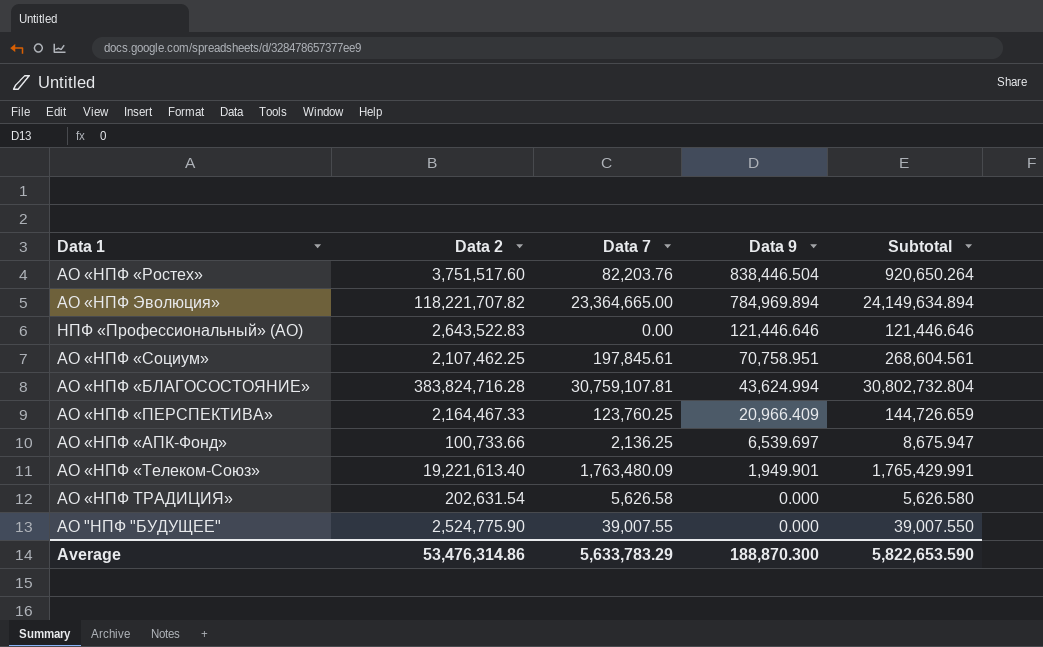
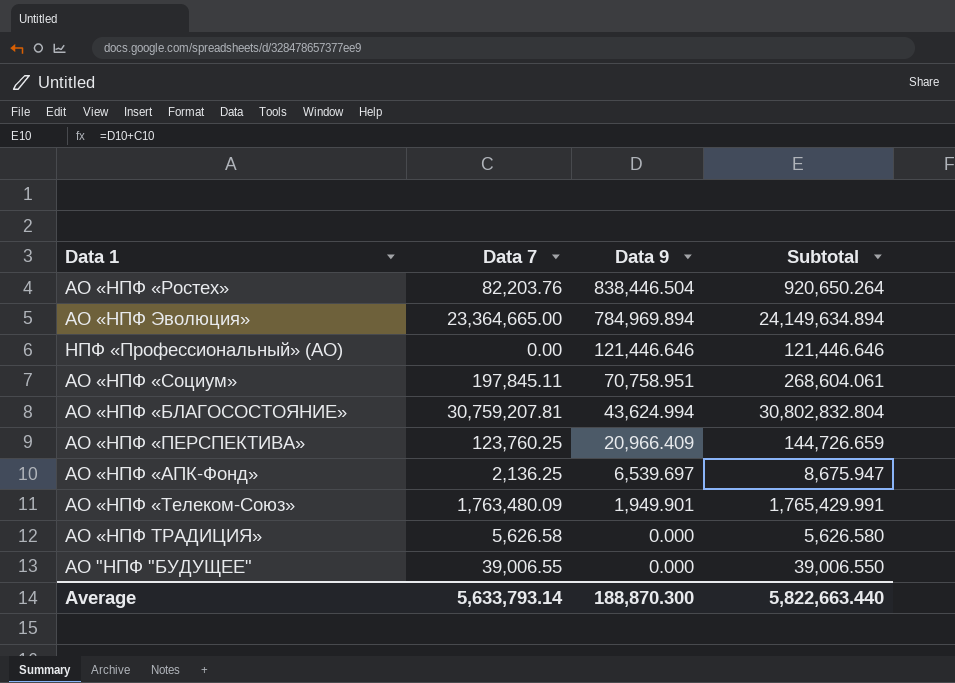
column Data 2 | position: 2 -> none
АО «НПФ «Социум» | Data 7: 197,845.61 -> 197,845.11
АО «НПФ «Социум» | Subtotal: 268,604.561 -> 268,604.061
АО «НПФ «БЛАГОСОСТОЯНИЕ» | Data 7: 30,759,107.81 -> 30,759,207.81
АО «НПФ «БЛАГОСОСТОЯНИЕ» | Subtotal: 30,802,732.804 -> 30,802,832.804
АО "НПФ "БУДУЩЕЕ" | Data 7: 39,007.55 -> 39,006.55
АО "НПФ "БУДУЩЕЕ" | Subtotal: 39,007.550 -> 39,006.550
Average | Data 7: 5,633,783.29 -> 5,633,793.14
Average | Subtotal: 5,822,653.590 -> 5,822,663.440

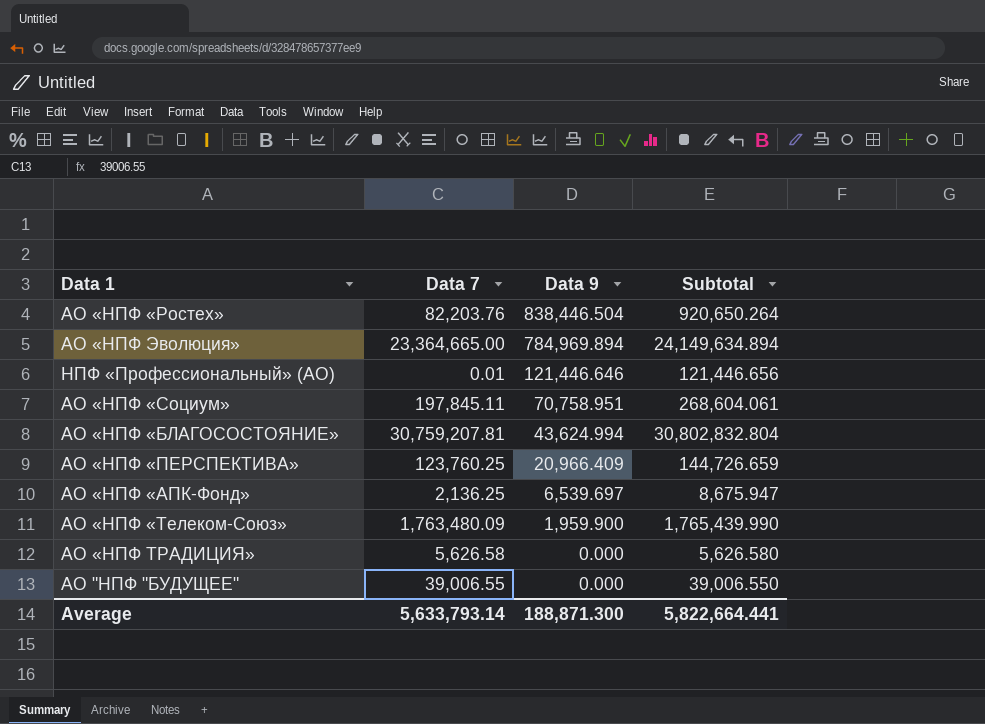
НПФ «Профессиональный» (АО) | Data 7: 0.00 -> 0.01
НПФ «Профессиональный» (АО) | Subtotal: 121,446.646 -> 121,446.656
АО «НПФ «Телеком-Союз» | Data 9: 1,949.901 -> 1,959.900
АО «НПФ «Телеком-Союз» | Subtotal: 1,765,429.991 -> 1,765,439.990
Average | Data 9: 188,870.300 -> 188,871.300
Average | Subtotal: 5,822,663.440 -> 5,822,664.441

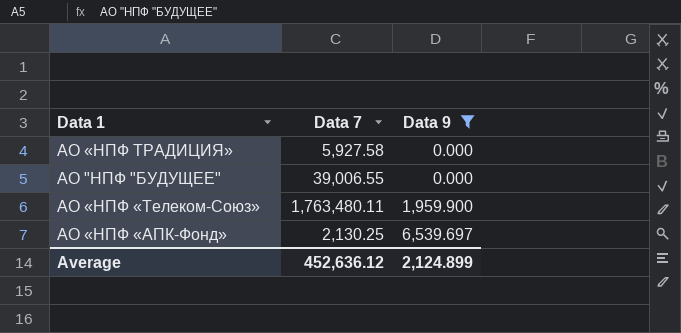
filter: none -> Data 9 <= 6,539.697
row order: Data 9 descending -> Data 9 ascending
column Subtotal | formula: [Data 7] + [Data 9] -> none
АО «НПФ ТРАДИЦИЯ» | Data 7: 5,626.58 -> 5,927.58
АО «НПФ «Телеком-Союз» | Data 7: 1,763,480.09 -> 1,763,480.11
АО «НПФ «АПК-Фонд» | Data 7: 2,136.25 -> 2,130.25
Average | Data 7: 5,633,793.14 -> 452,636.12
Average | Data 9: 188,871.300 -> 2,124.899

